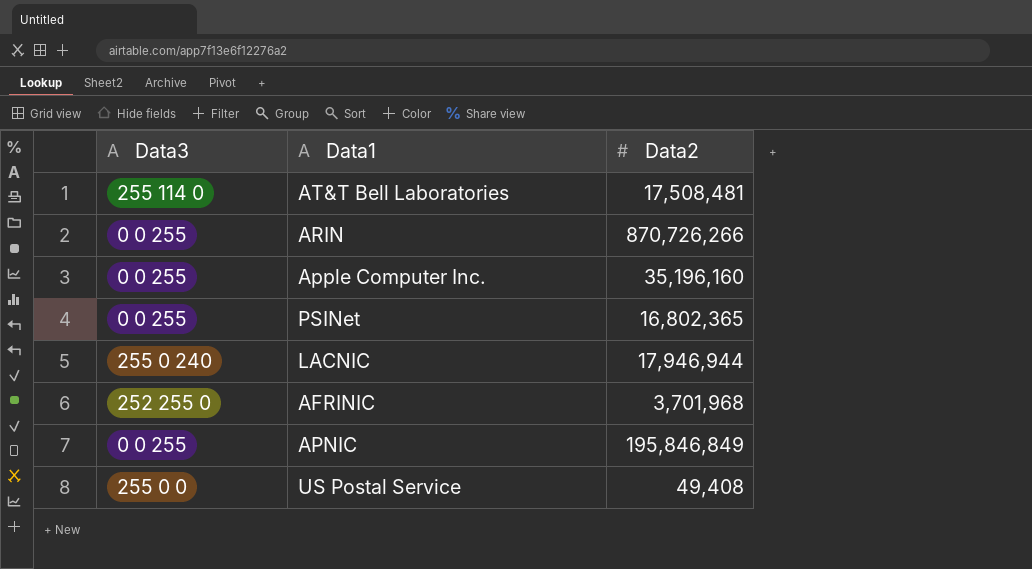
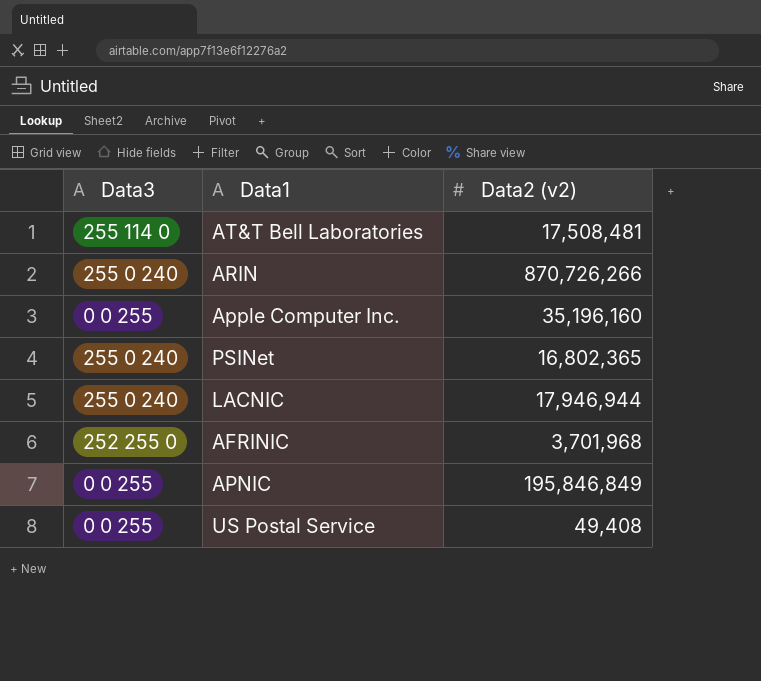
column name: Data2 -> Data2 (v2)
ARIN | Data3: 0 0 255 -> 255 0 240
PSINet | Data3: 0 0 255 -> 255 0 240
US Postal Service | Data3: 255 0 0 -> 0 0 255

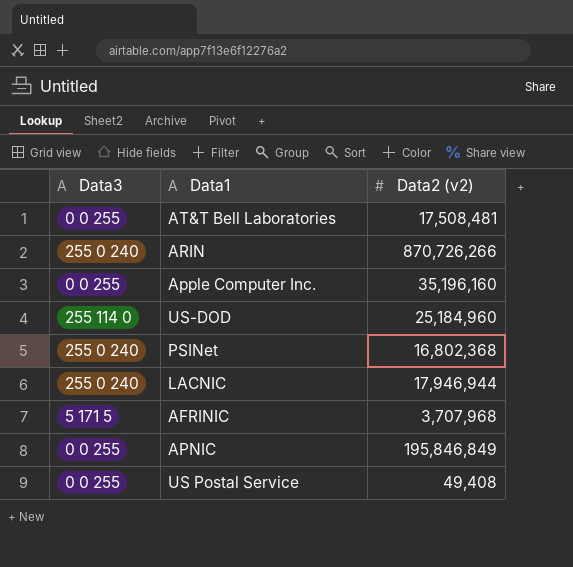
AT&T Bell Laboratories | Data3: 255 114 0 -> 0 0 255
row US-DOD: none -> 255 114 0 | 25,184,960
PSINet | Data2 (v2): 16,802,365 -> 16,802,368
AFRINIC | Data3: 252 255 0 -> 5 171 5
AFRINIC | Data2 (v2): 3,701,968 -> 3,707,968

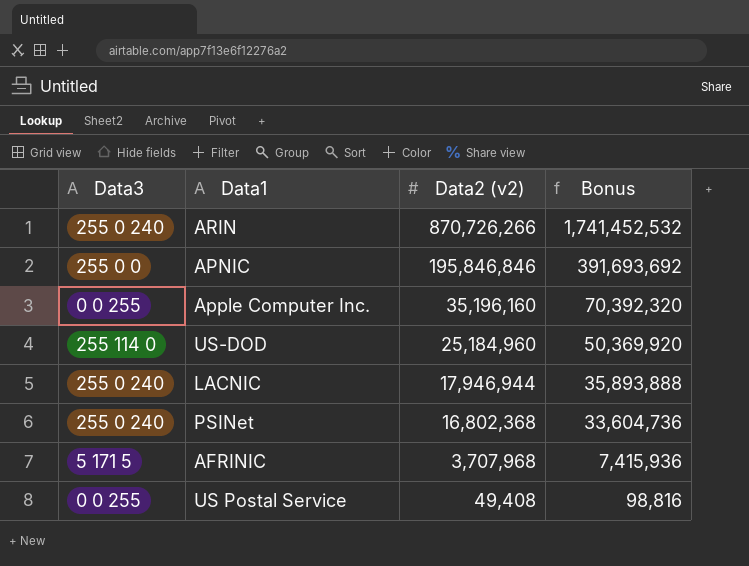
row order: none -> Data2 (v2) descending
column Bonus | formula: none -> [Data2 (v2)] * 2
row AT&T Bell Laboratories: 0 0 255 | 17,508,481 -> none
APNIC | Data3: 0 0 255 -> 255 0 0
APNIC | Data2 (v2): 195,846,849 -> 195,846,846

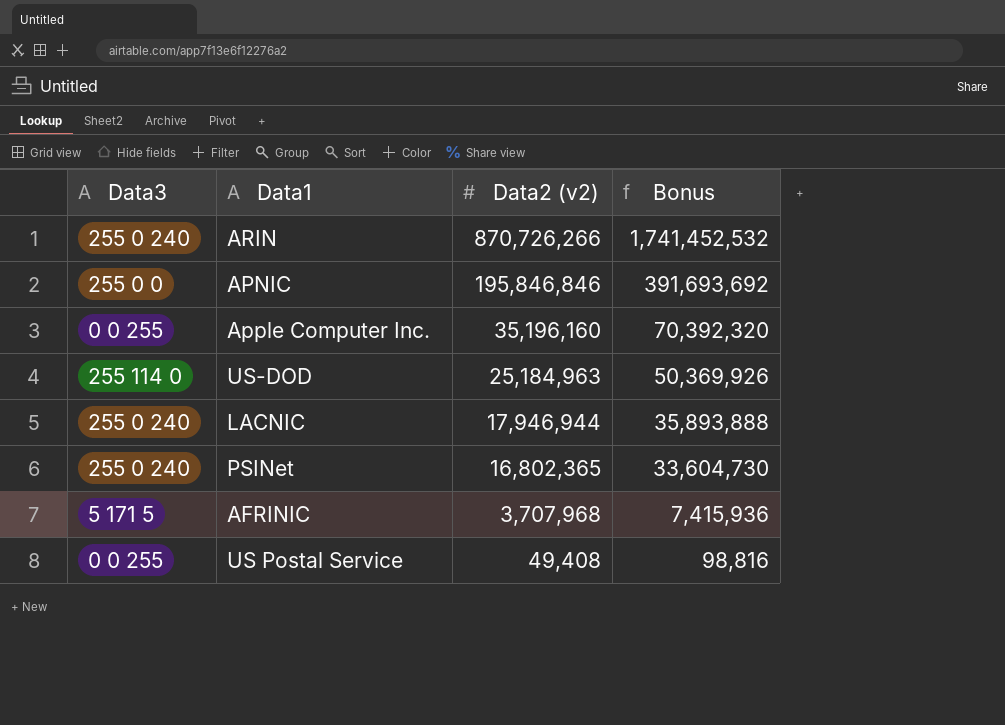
US-DOD | Data2 (v2): 25,184,960 -> 25,184,963
US-DOD | Bonus: 50,369,920 -> 50,369,926
PSINet | Data2 (v2): 16,802,368 -> 16,802,365
PSINet | Bonus: 33,604,736 -> 33,604,730

